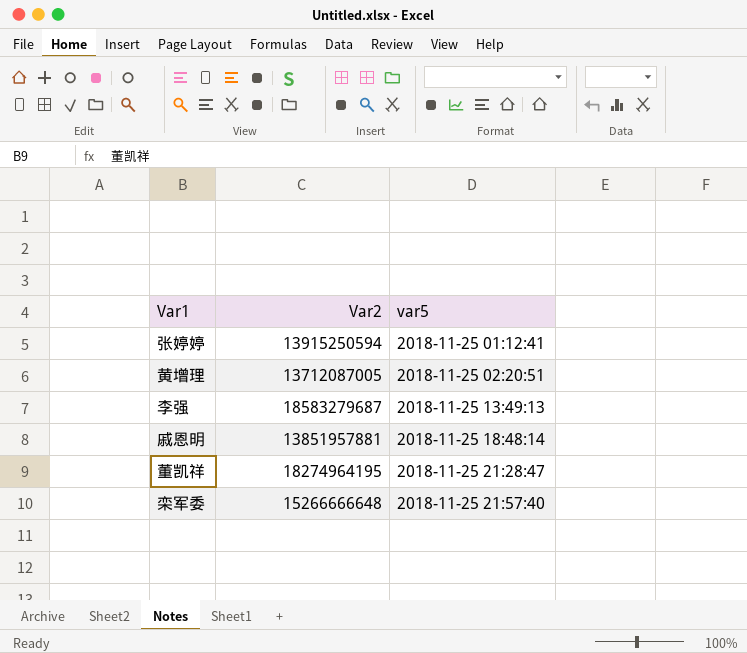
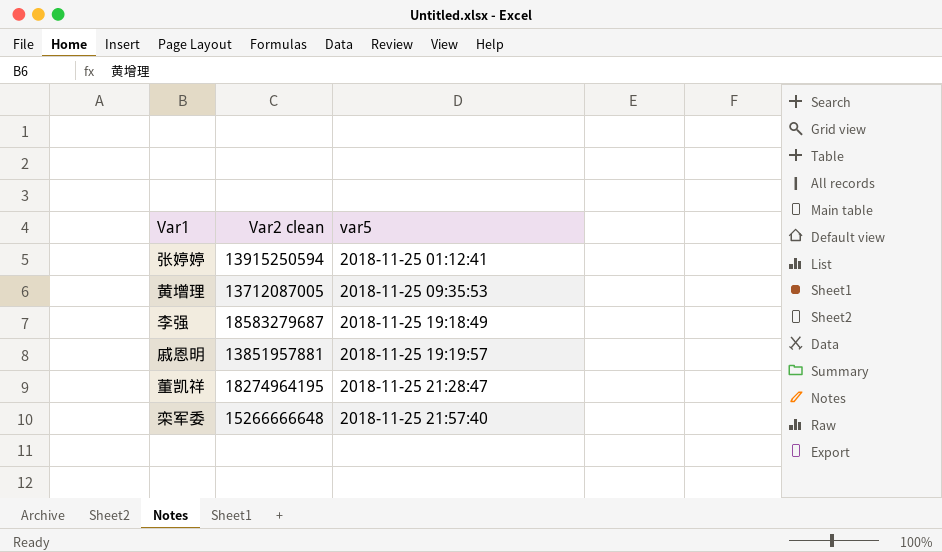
column name: Var2 -> Var2 clean
黄增理 | var5: 2018-11-25 02:20:51 -> 2018-11-25 09:35:53
李强 | var5: 2018-11-25 13:49:13 -> 2018-11-25 19:18:49
戚恩明 | var5: 2018-11-25 18:48:14 -> 2018-11-25 19:19:57

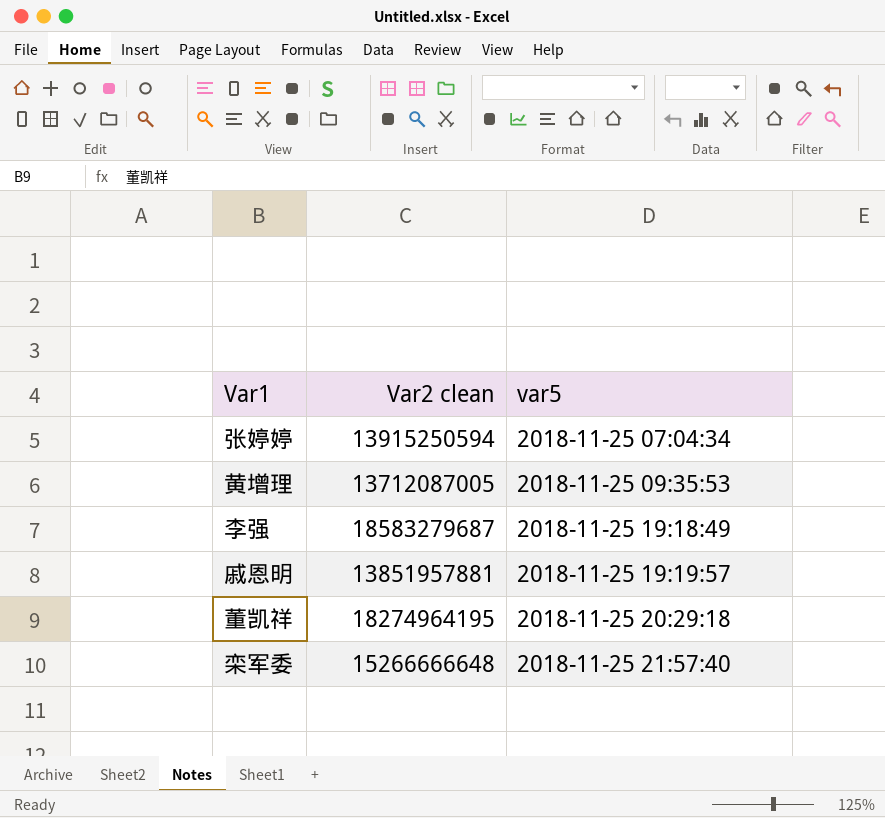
张婷婷 | var5: 2018-11-25 01:12:41 -> 2018-11-25 07:04:34
董凯祥 | var5: 2018-11-25 21:28:47 -> 2018-11-25 20:29:18

